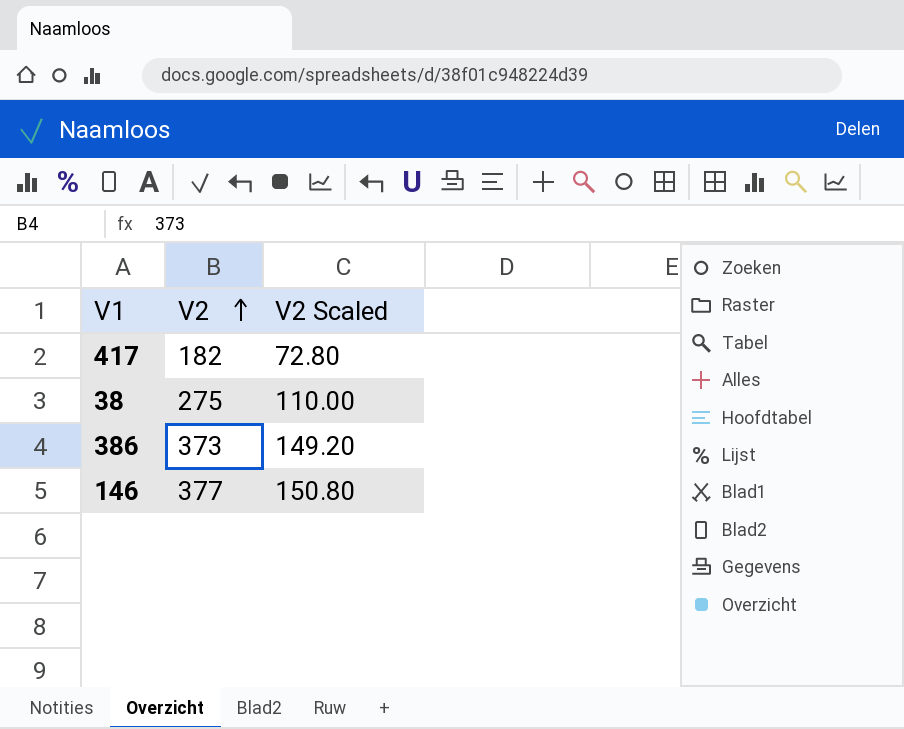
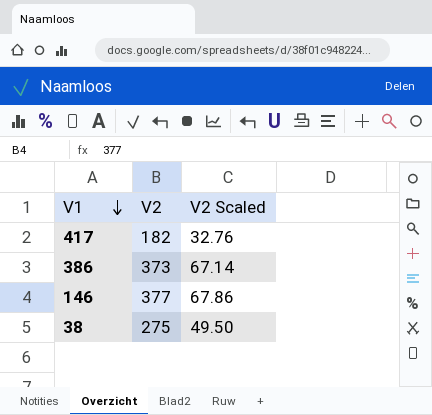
row order: V2 ascending -> V1 descending
column V2 Scaled | formula: [V2] * 0.4 -> [V2] * 0.18

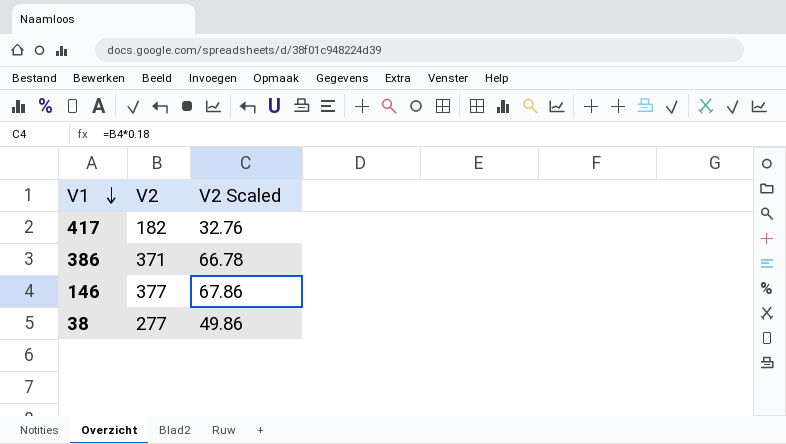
386 | V2: 373 -> 371
386 | V2 Scaled: 67.14 -> 66.78
38 | V2: 275 -> 277
38 | V2 Scaled: 49.50 -> 49.86

